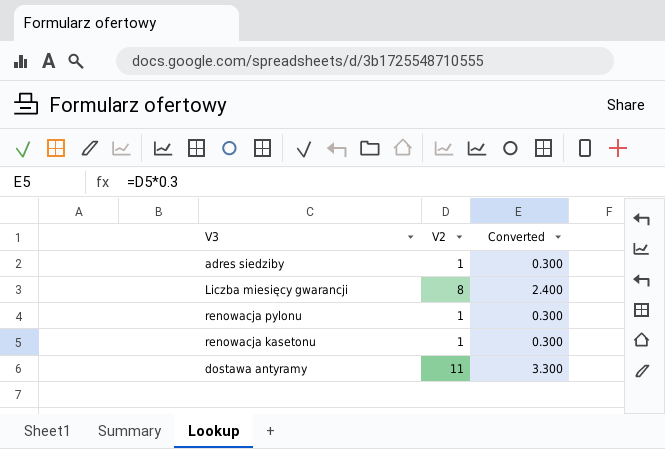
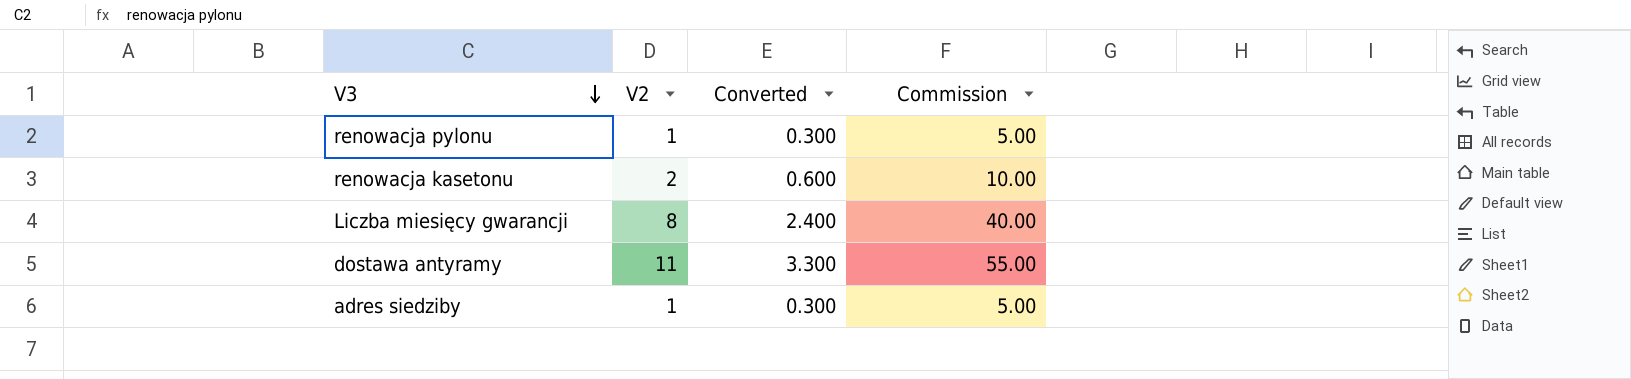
row order: none -> V3 descending
column Commission | formula: none -> [V2] * 5
renowacja kasetonu | V2: 1 -> 2
renowacja kasetonu | Converted: 0.300 -> 0.600

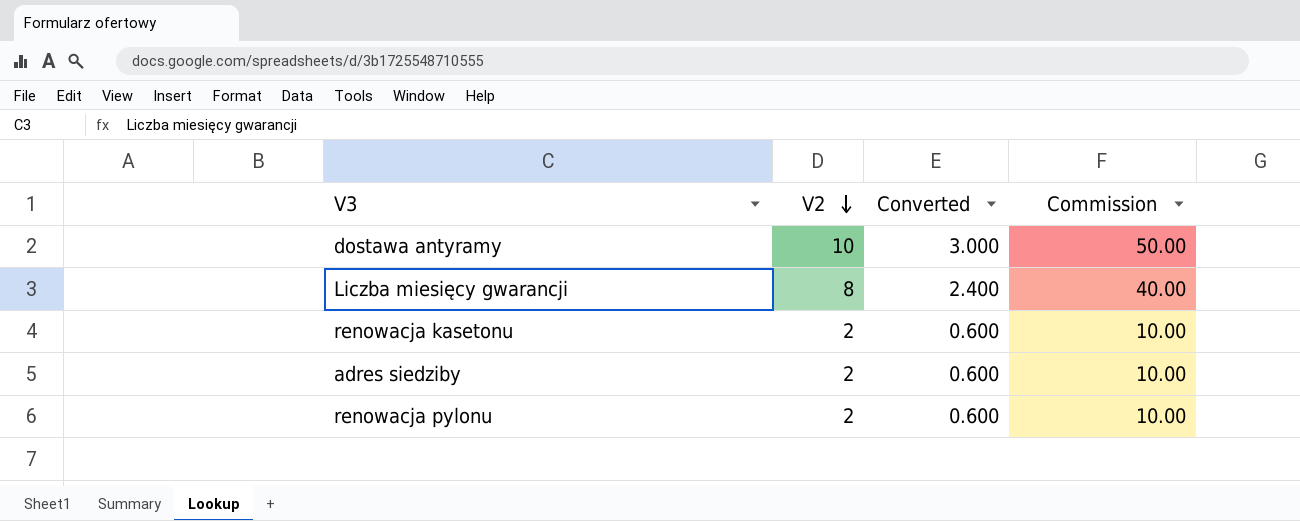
row order: V3 descending -> V2 descending
dostawa antyramy | V2: 11 -> 10
dostawa antyramy | Converted: 3.300 -> 3.000
dostawa antyramy | Commission: 55.00 -> 50.00
adres siedziby | V2: 1 -> 2
adres siedziby | Converted: 0.300 -> 0.600
adres siedziby | Commission: 5.00 -> 10.00
renowacja pylonu | V2: 1 -> 2
renowacja pylonu | Converted: 0.300 -> 0.600
renowacja pylonu | Commission: 5.00 -> 10.00

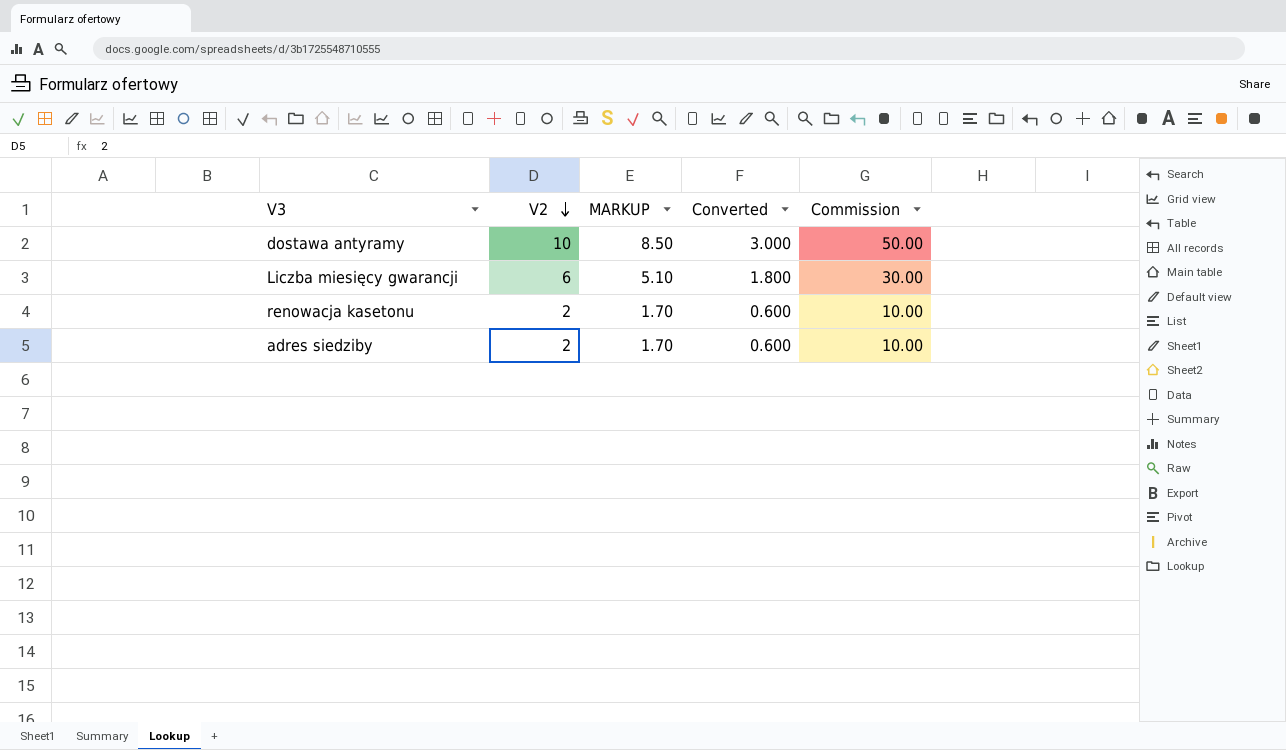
column MARKUP | formula: none -> [V2] * 0.85
row renowacja pylonu: 2 | 0.600 | 10.00 -> none
Liczba miesięcy gwarancji | V2: 8 -> 6
Liczba miesięcy gwarancji | Converted: 2.400 -> 1.800
Liczba miesięcy gwarancji | Commission: 40.00 -> 30.00

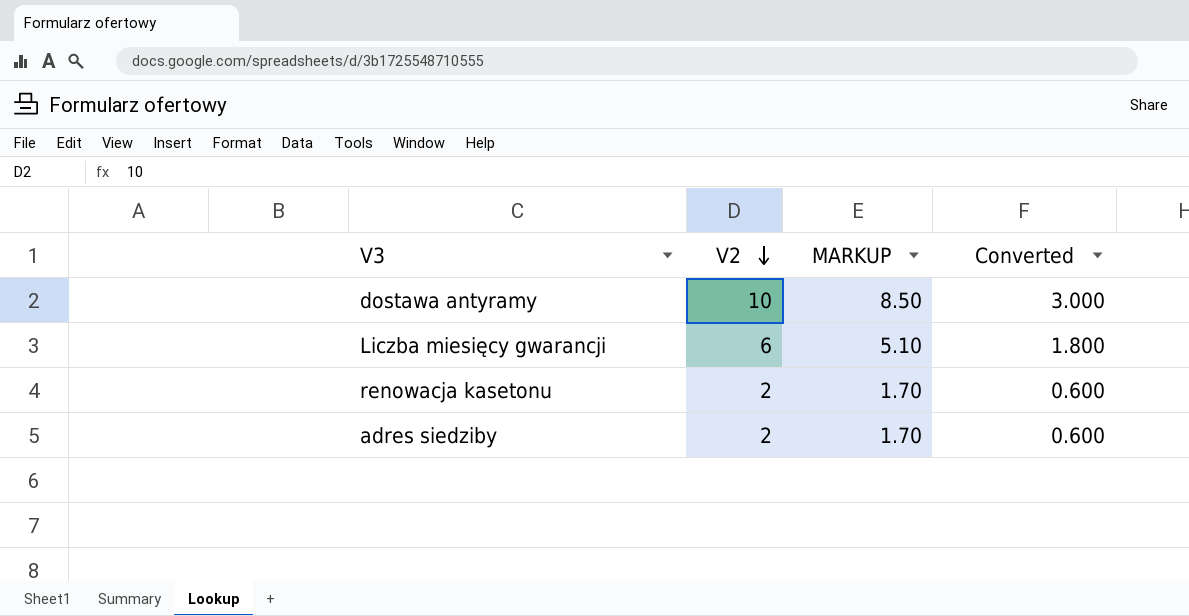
column Commission | formula: [V2] * 5 -> none

